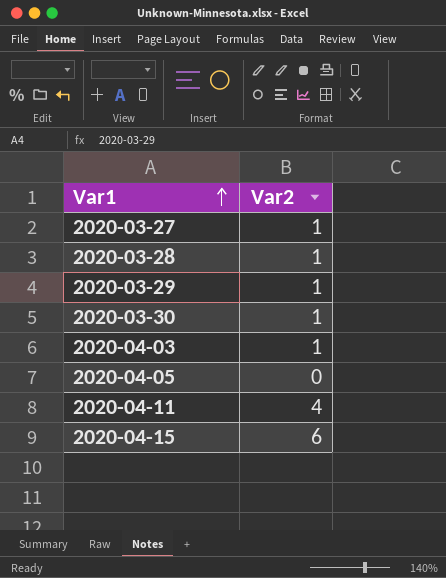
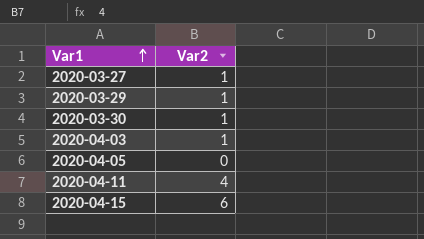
row 2020-03-28: 1 -> none

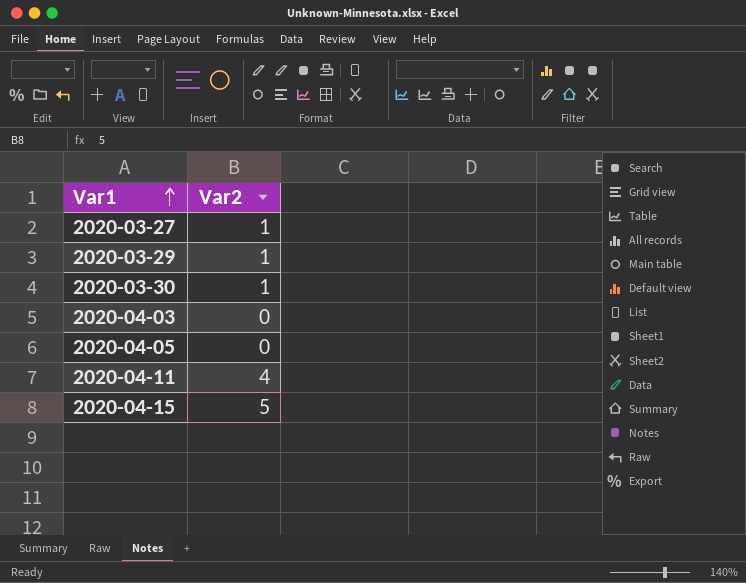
2020-04-03 | Var2: 1 -> 0
2020-04-15 | Var2: 6 -> 5

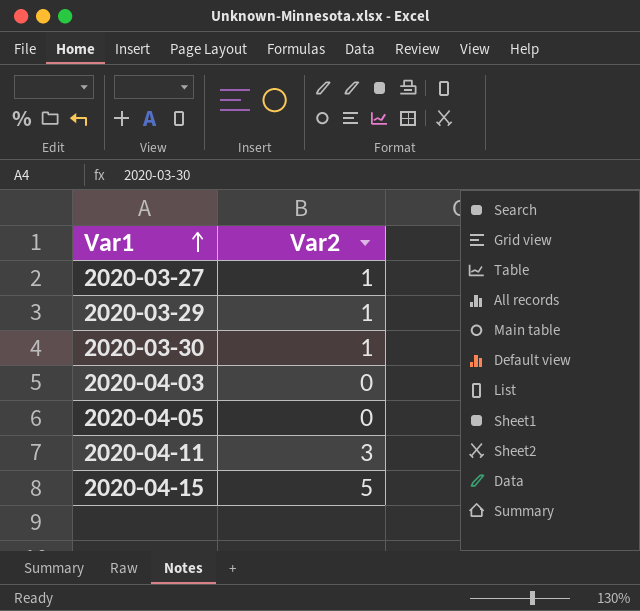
2020-04-11 | Var2: 4 -> 3

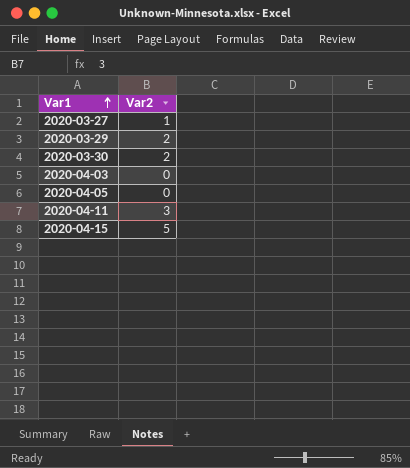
2020-03-29 | Var2: 1 -> 2
2020-03-30 | Var2: 1 -> 2

